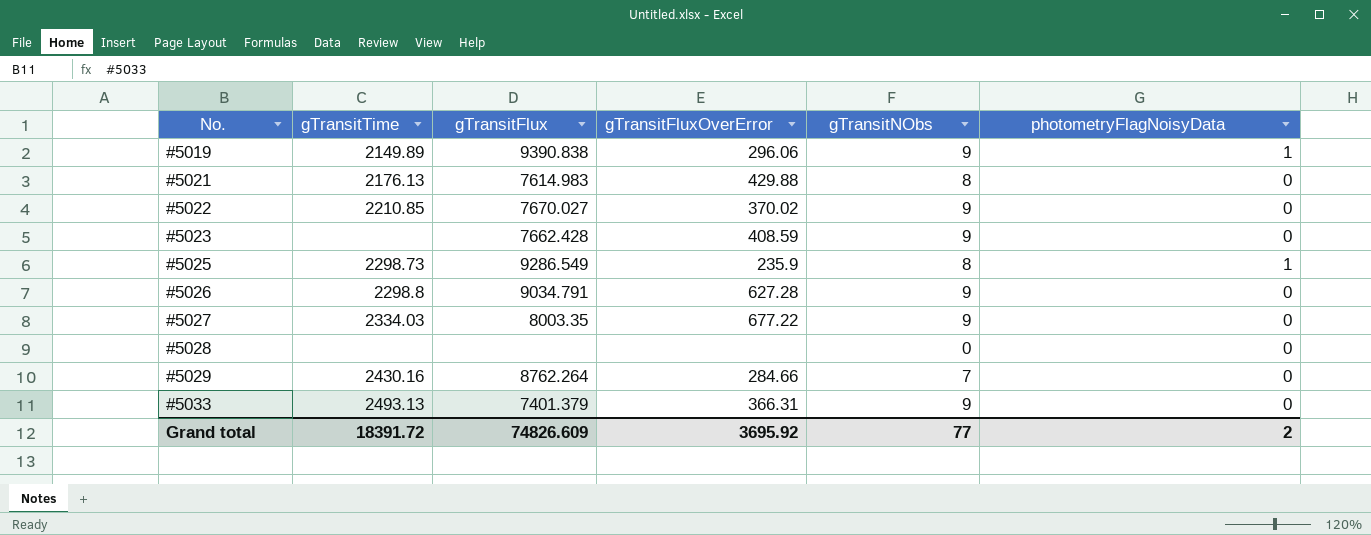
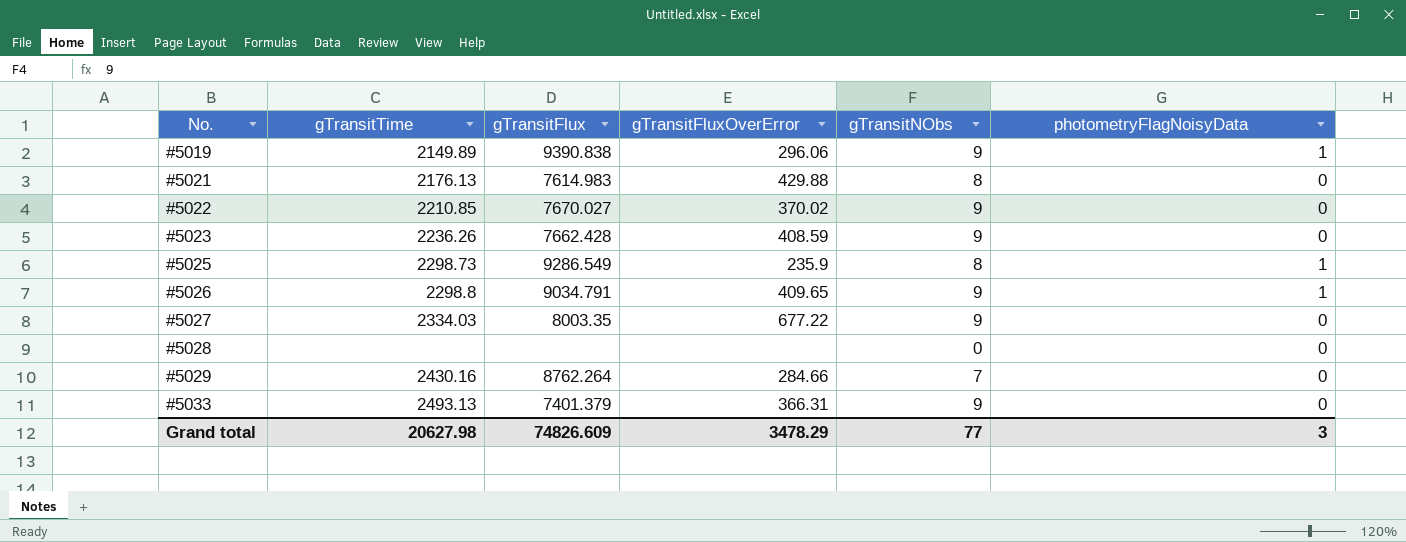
#5023 | gTransitTime: none -> 2236.26
#5026 | gTransitFluxOverError: 627.28 -> 409.65
#5026 | photometryFlagNoisyData: 0 -> 1
Grand total | gTransitTime: 18391.72 -> 20627.98
Grand total | gTransitFluxOverError: 3695.92 -> 3478.29
Grand total | photometryFlagNoisyData: 2 -> 3

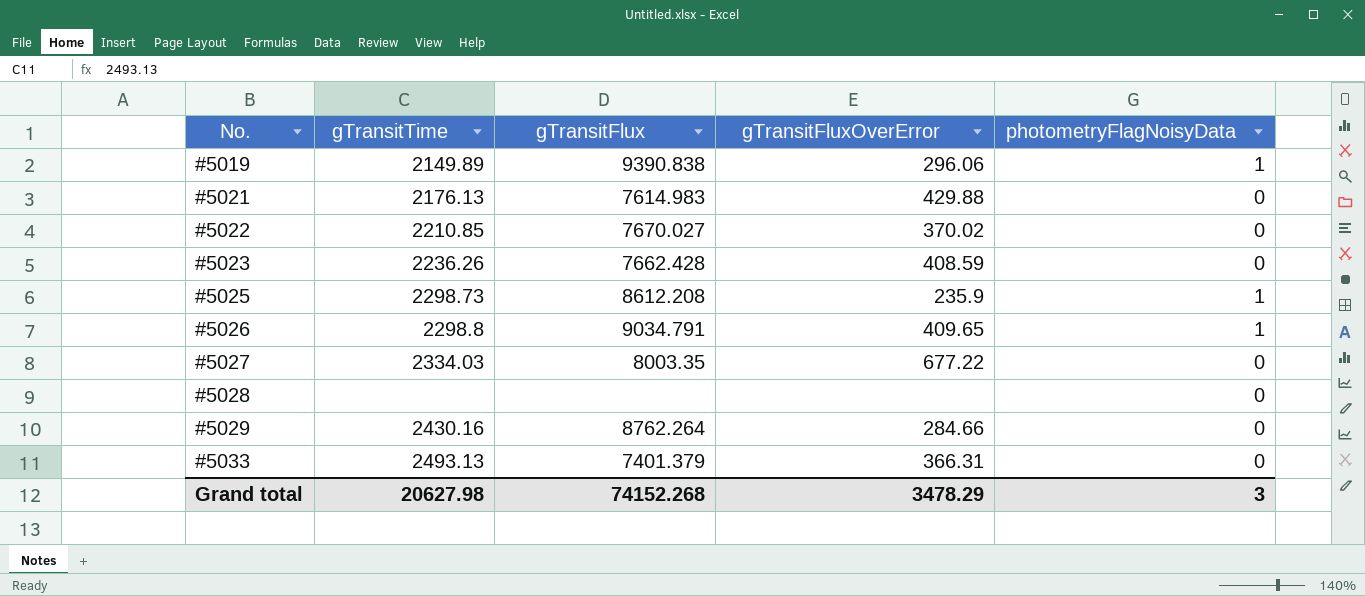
column gTransitNObs | position: 5 -> none
#5025 | gTransitFlux: 9286.549 -> 8612.208
Grand total | gTransitFlux: 74826.609 -> 74152.268

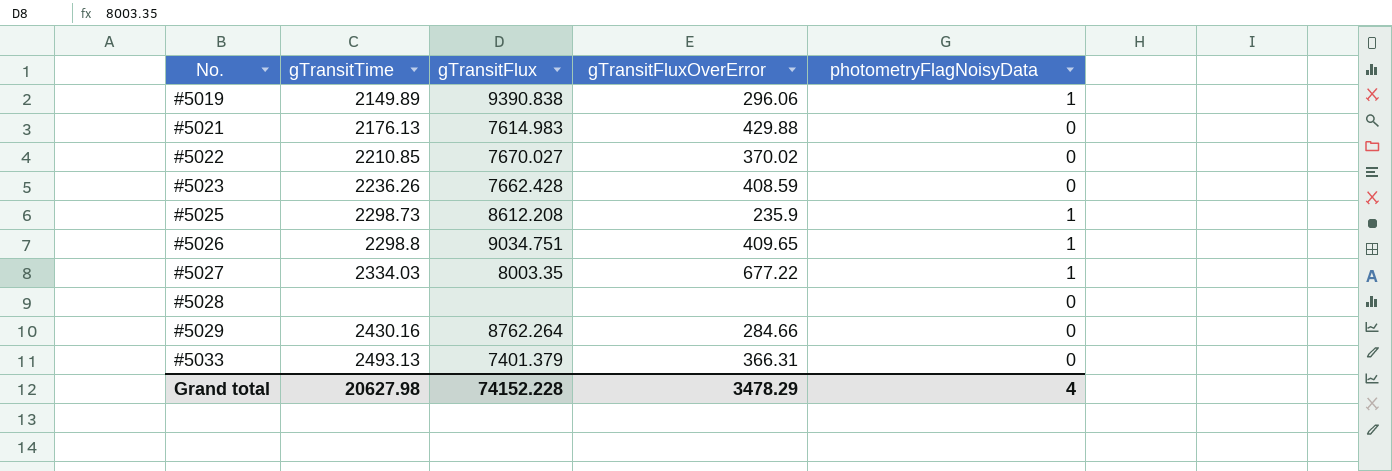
#5026 | gTransitFlux: 9034.791 -> 9034.751
#5027 | photometryFlagNoisyData: 0 -> 1
Grand total | gTransitFlux: 74152.268 -> 74152.228
Grand total | photometryFlagNoisyData: 3 -> 4

